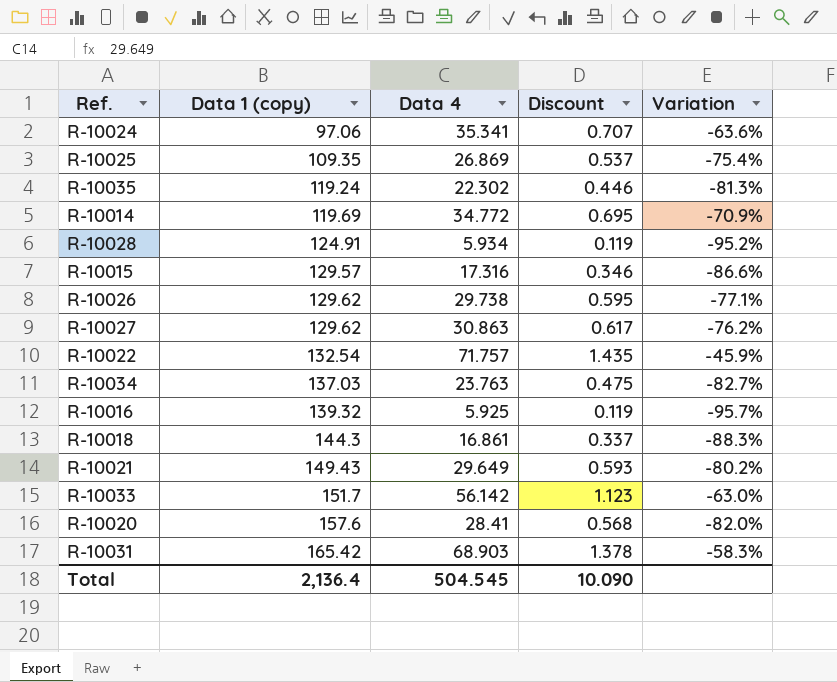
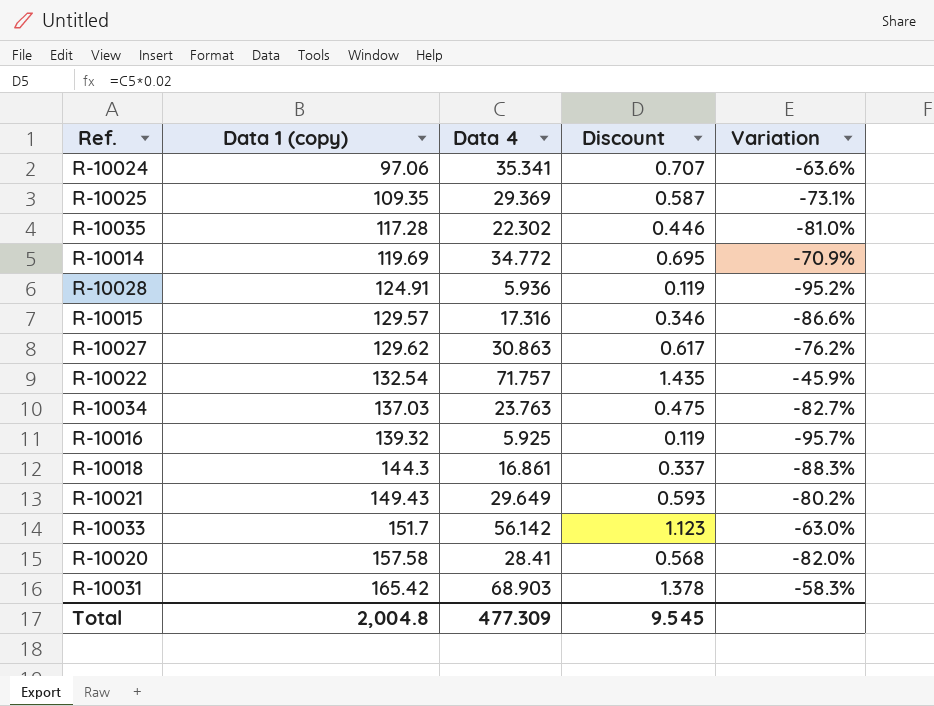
row R-10026: 129.62 | 29.738 | 0.595 | -77.1% -> none
R-10025 | Data 4: 26.869 -> 29.369
R-10025 | Discount: 0.537 -> 0.587
R-10025 | Variation: -75.4% -> -73.1%
R-10035 | Data 1 (copy): 119.24 -> 117.28
R-10035 | Variation: -81.3% -> -81.0%
R-10028 | Data 4: 5.934 -> 5.936
R-10020 | Data 1 (copy): 157.6 -> 157.58
Total | Data 1 (copy): 2,136.4 -> 2,004.8
Total | Data 4: 504.545 -> 477.309
Total | Discount: 10.090 -> 9.545

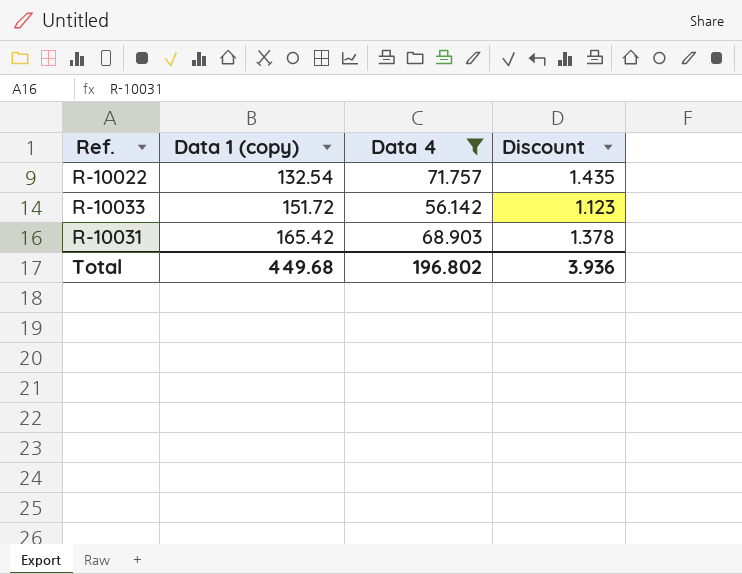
filter: none -> Data 4 >= 56.142
column Variation | formula: ([Data 4] - [Data 1 (copy)]) / [Data 1 (copy)] -> none
R-10033 | Data 1 (copy): 151.7 -> 151.72
Total | Data 1 (copy): 2,004.8 -> 449.68
Total | Data 4: 477.309 -> 196.802
Total | Discount: 9.545 -> 3.936

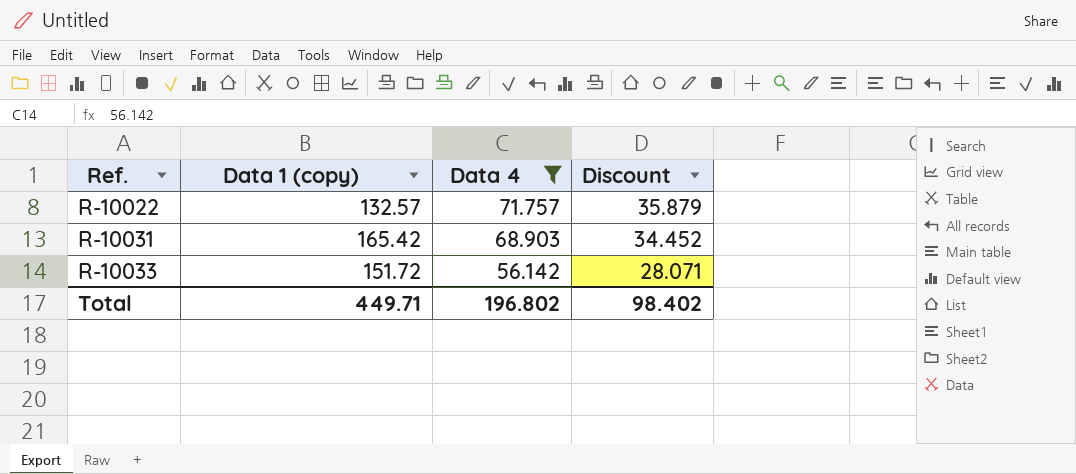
row order: Data 1 (copy) ascending -> Ref. ascending
column Discount | formula: [Data 4] * 0.02 -> [Data 4] * 0.5
R-10022 | Data 1 (copy): 132.54 -> 132.57
Total | Data 1 (copy): 449.68 -> 449.71
Total | Discount: 3.936 -> 98.402

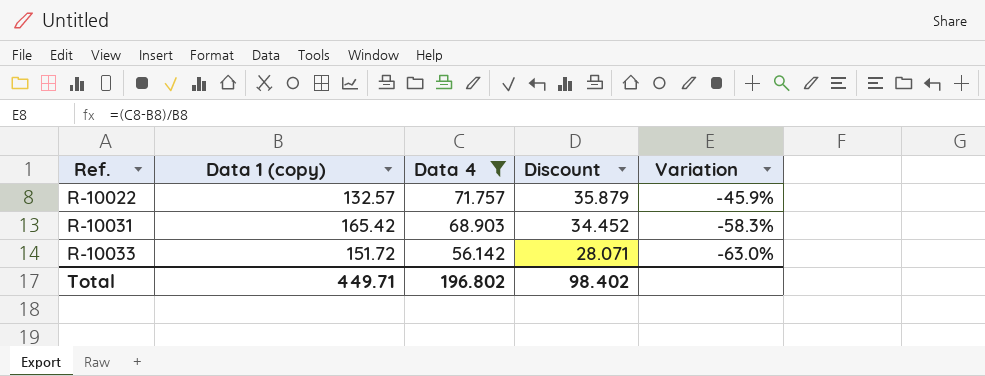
column Variation | formula: none -> ([Data 4] - [Data 1 (copy)]) / [Data 1 (copy)]

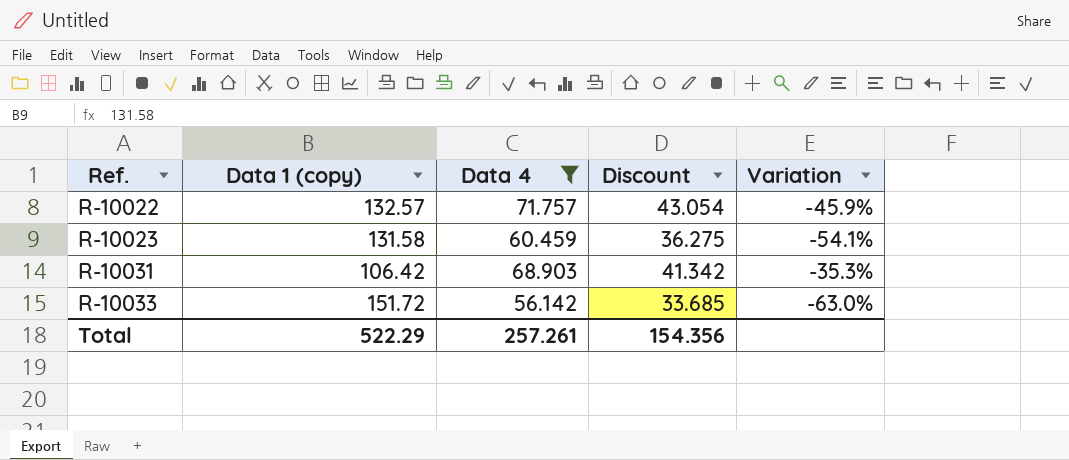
column Discount | formula: [Data 4] * 0.5 -> [Data 4] * 0.6
row R-10023: none -> 131.58 | 60.459 | 36.275 | -54.1%
R-10031 | Data 1 (copy): 165.42 -> 106.42
R-10031 | Variation: -58.3% -> -35.3%
Total | Data 1 (copy): 449.71 -> 522.29
Total | Data 4: 196.802 -> 257.261
Total | Discount: 98.402 -> 154.356

